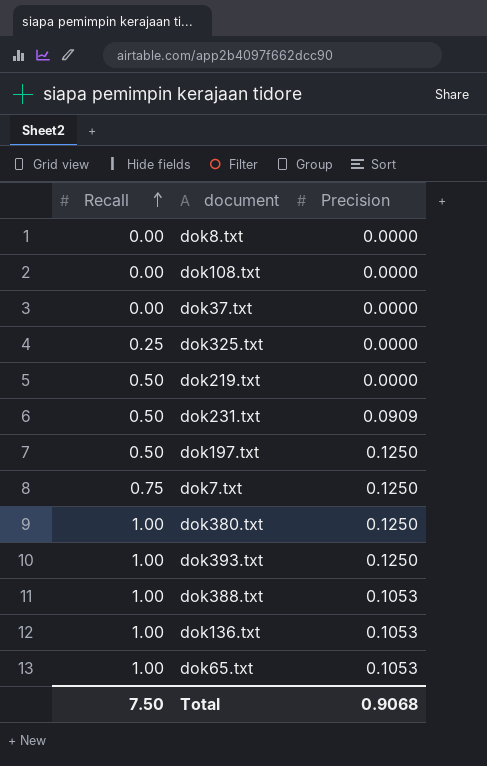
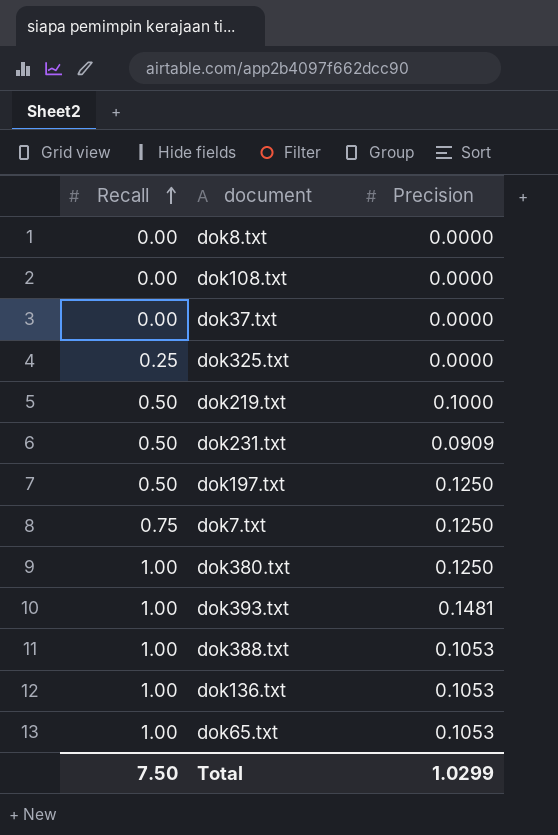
dok219.txt | Precision: 0.0000 -> 0.1000
dok393.txt | Precision: 0.1250 -> 0.1481
Total | Precision: 0.9068 -> 1.0299

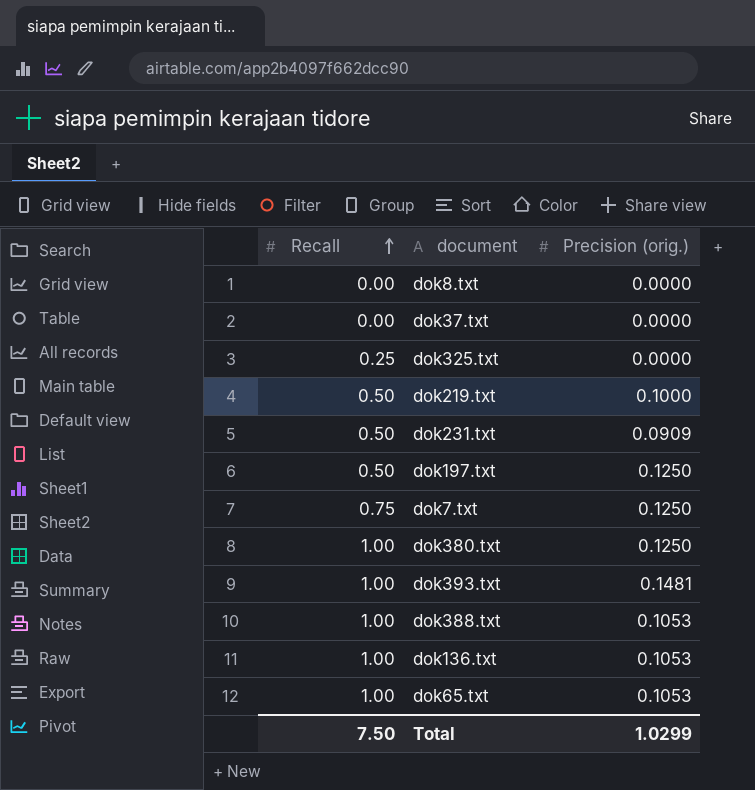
column name: Precision -> Precision (orig.)
row dok108.txt: 0.00 | 0.0000 -> none

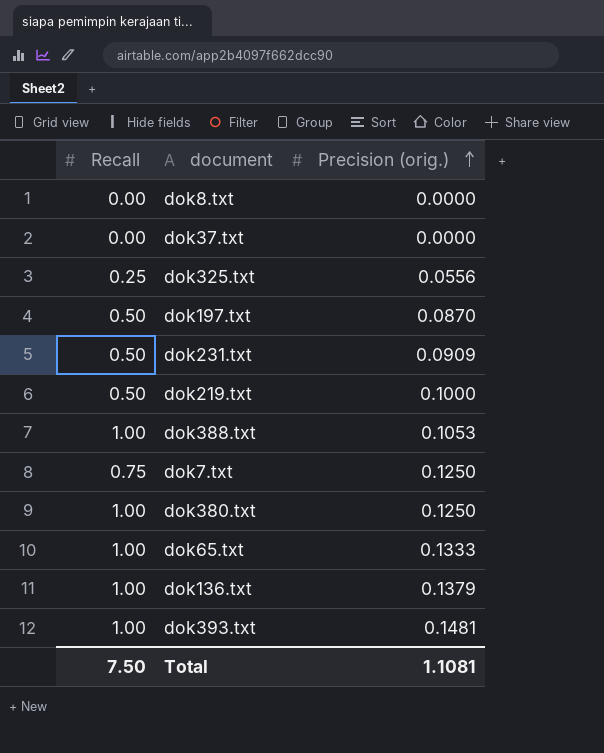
row order: Recall ascending -> Precision (orig.) ascending
dok325.txt | Precision (orig.): 0.0000 -> 0.0556
dok197.txt | Precision (orig.): 0.1250 -> 0.0870
dok65.txt | Precision (orig.): 0.1053 -> 0.1333
dok136.txt | Precision (orig.): 0.1053 -> 0.1379
Total | Precision (orig.): 1.0299 -> 1.1081

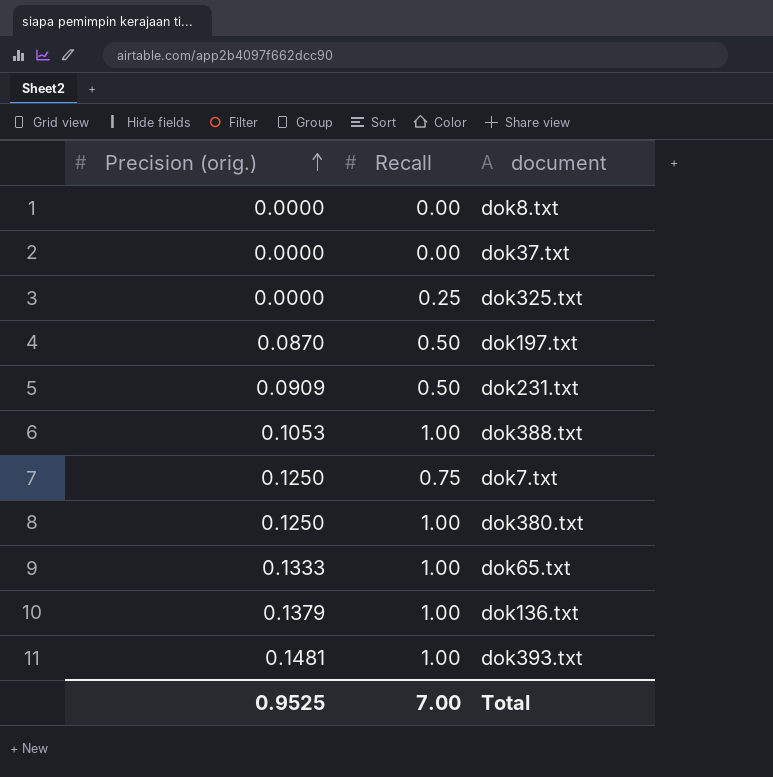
column Precision (orig.) | position: 3 -> 1
row dok219.txt: 0.50 | 0.1000 -> none
dok325.txt | Precision (orig.): 0.0556 -> 0.0000
Total | Precision (orig.): 1.1081 -> 0.9525
Total | Recall: 7.50 -> 7.00

